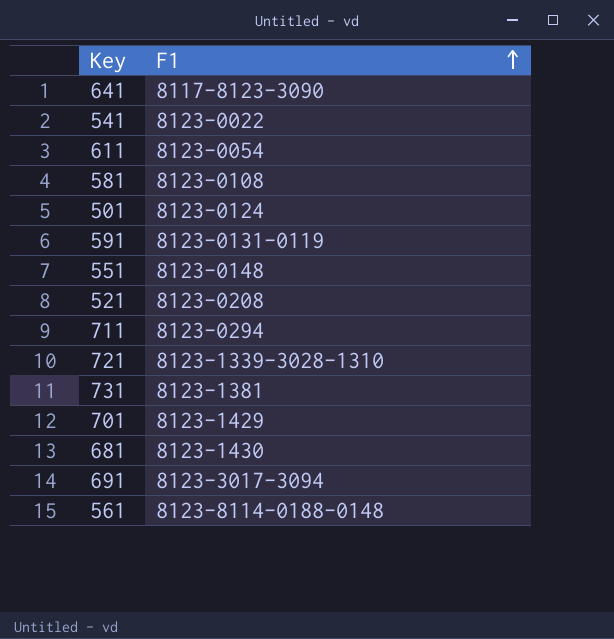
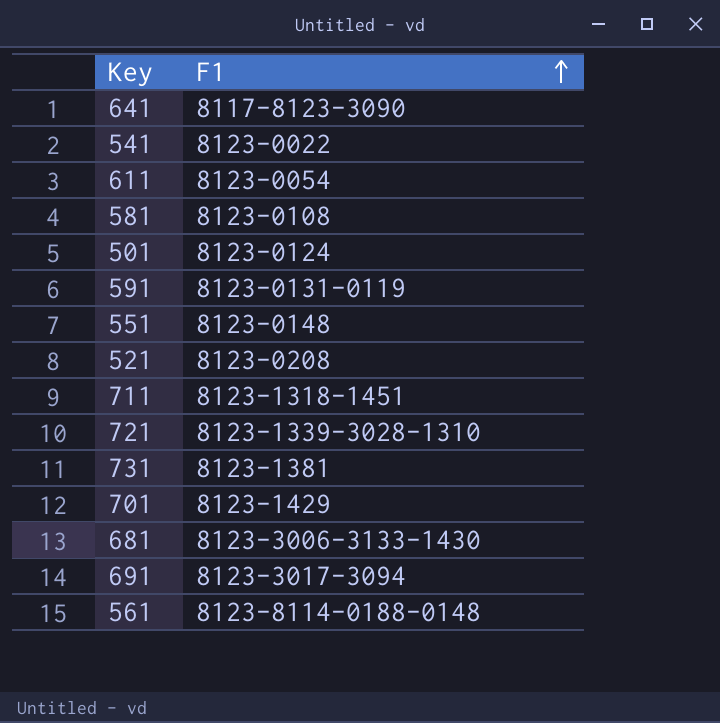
711 | F1: 8123-0294 -> 8123-1318-1451
681 | F1: 8123-1430 -> 8123-3006-3133-1430

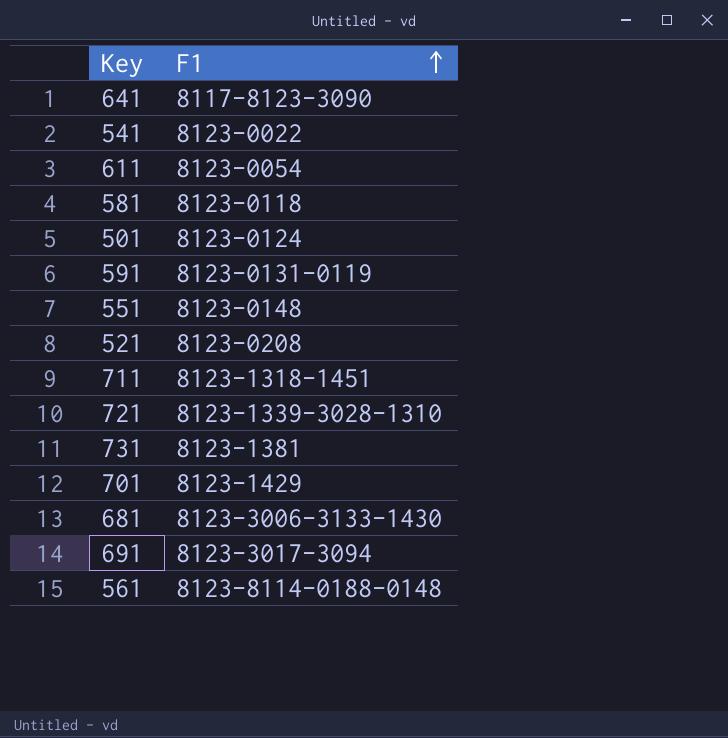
581 | F1: 8123-0108 -> 8123-0118

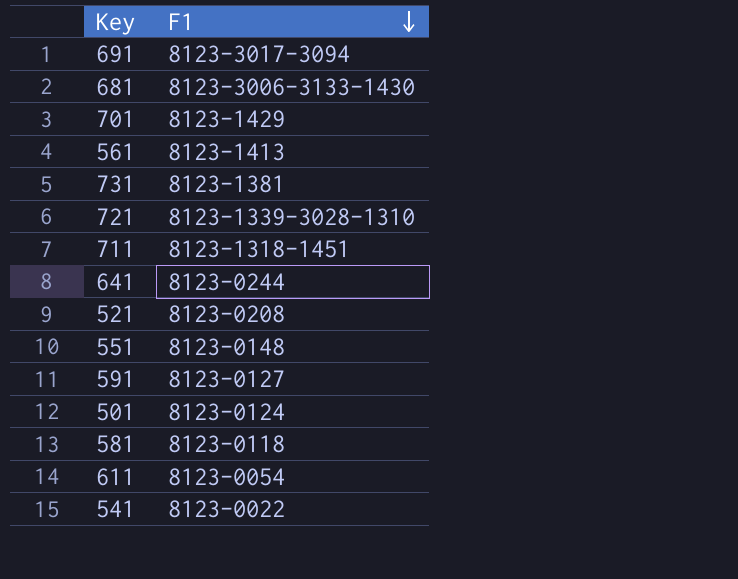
row order: F1 ascending -> F1 descending
561 | F1: 8123-8114-0188-0148 -> 8123-1413
641 | F1: 8117-8123-3090 -> 8123-0244
591 | F1: 8123-0131-0119 -> 8123-0127

